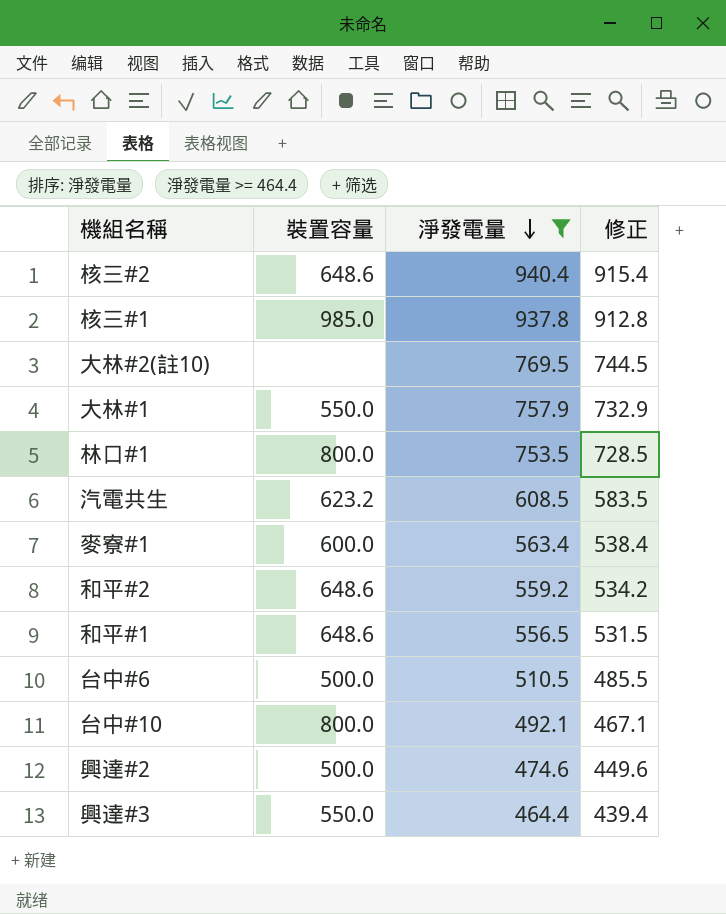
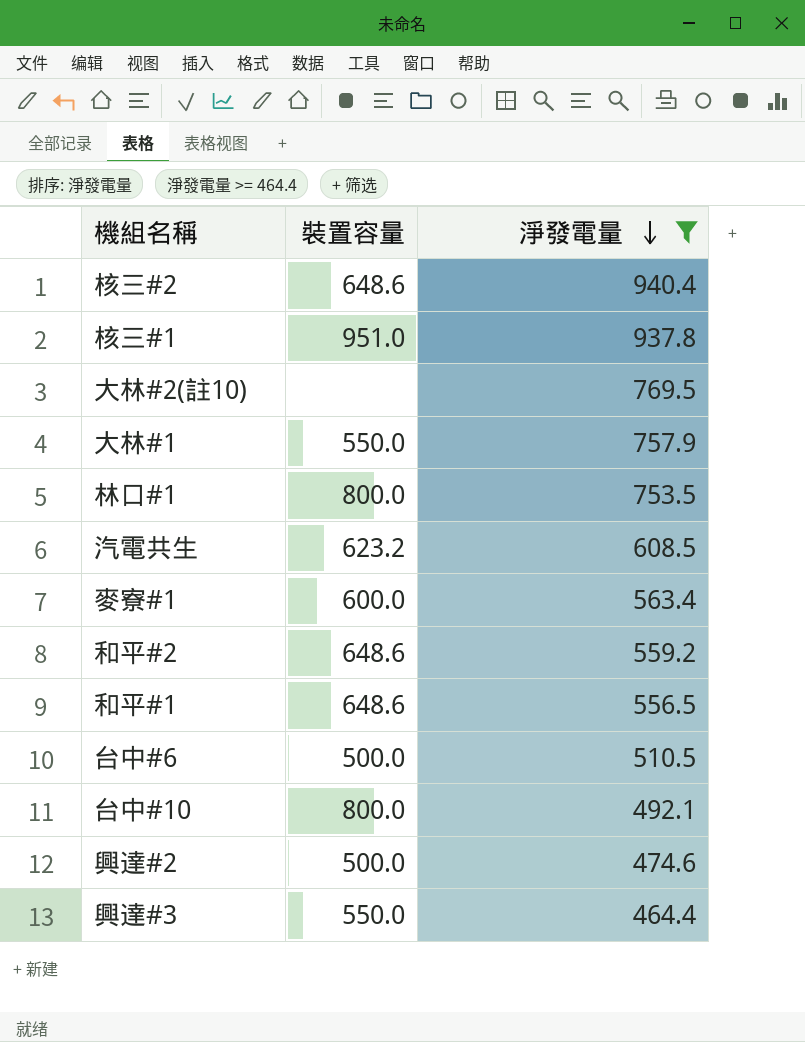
column 修正 | formula: [淨發電量] - 25 -> none
核三#1 | 裝置容量: 985.0 -> 951.0

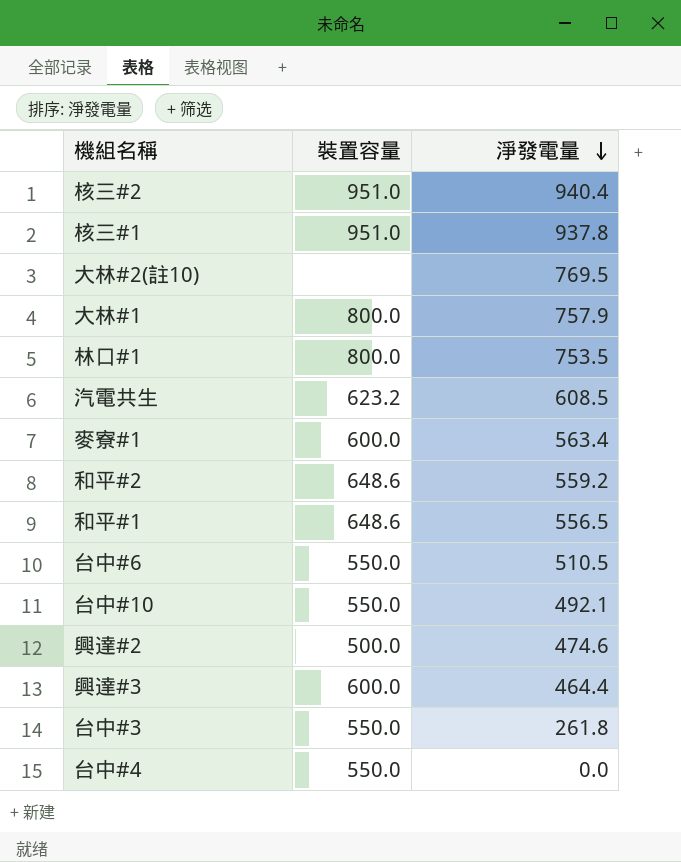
filter: 淨發電量 >= 464.4 -> none
核三#2 | 裝置容量: 648.6 -> 951.0
大林#1 | 裝置容量: 550.0 -> 800.0
台中#6 | 裝置容量: 500.0 -> 550.0
台中#10 | 裝置容量: 800.0 -> 550.0
興達#3 | 裝置容量: 550.0 -> 600.0

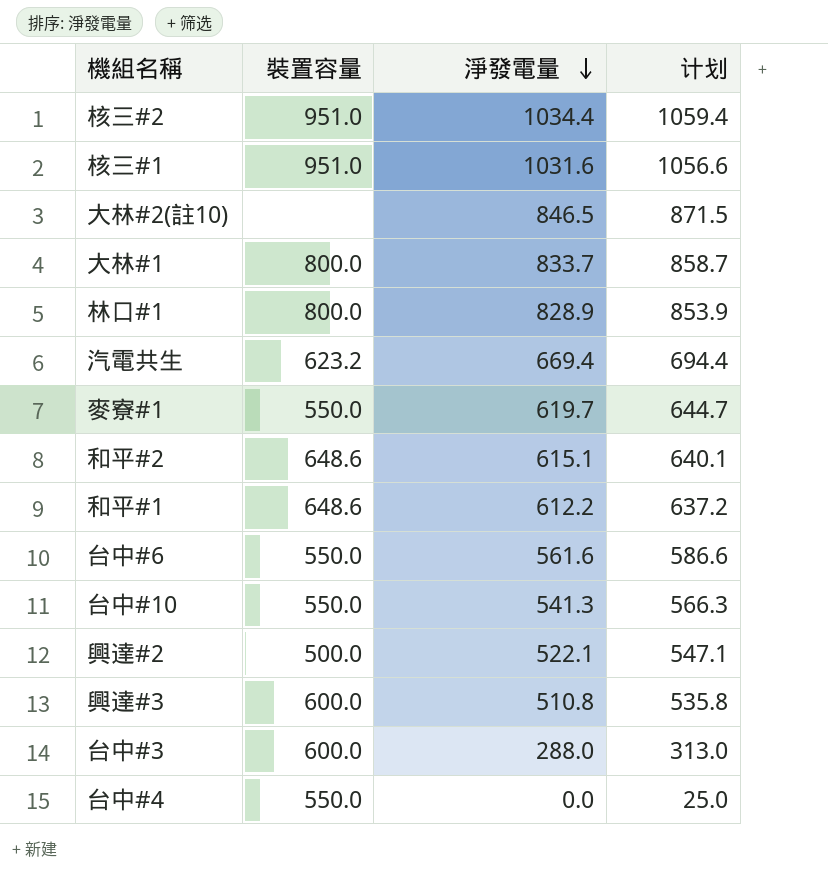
column 计划 | formula: none -> [淨發電量] + 25
核三#2 | 淨發電量: 940.4 -> 1034.4
核三#1 | 淨發電量: 937.8 -> 1031.6
大林#2(註10) | 淨發電量: 769.5 -> 846.5
大林#1 | 淨發電量: 757.9 -> 833.7
林口#1 | 淨發電量: 753.5 -> 828.9
汽電共生 | 淨發電量: 608.5 -> 669.4
麥寮#1 | 裝置容量: 600.0 -> 550.0
麥寮#1 | 淨發電量: 563.4 -> 619.7
和平#2 | 淨發電量: 559.2 -> 615.1
和平#1 | 淨發電量: 556.5 -> 612.2
台中#6 | 淨發電量: 510.5 -> 561.6
台中#10 | 淨發電量: 492.1 -> 541.3
興達#2 | 淨發電量: 474.6 -> 522.1
興達#3 | 淨發電量: 464.4 -> 510.8
台中#3 | 裝置容量: 550.0 -> 600.0
台中#3 | 淨發電量: 261.8 -> 288.0

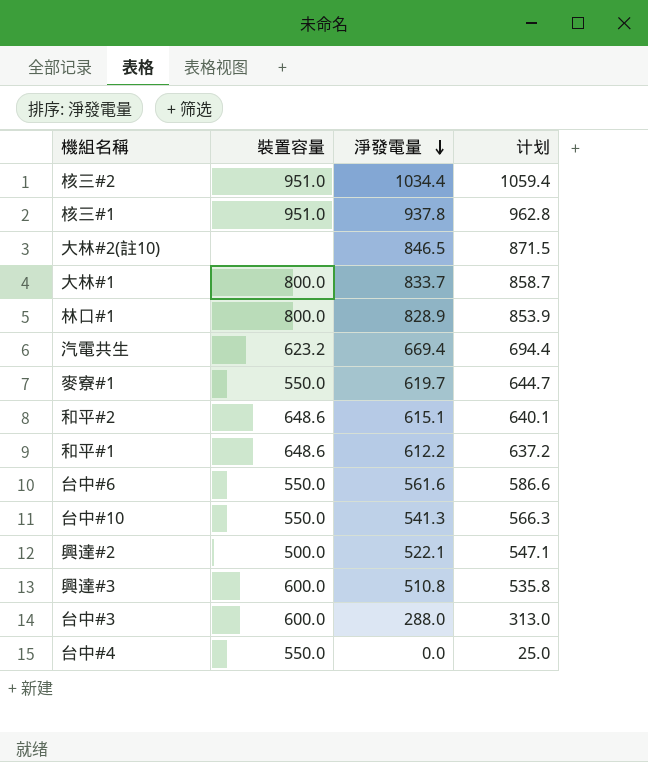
核三#1 | 淨發電量: 1031.6 -> 937.8
核三#1 | 计划: 1056.6 -> 962.8

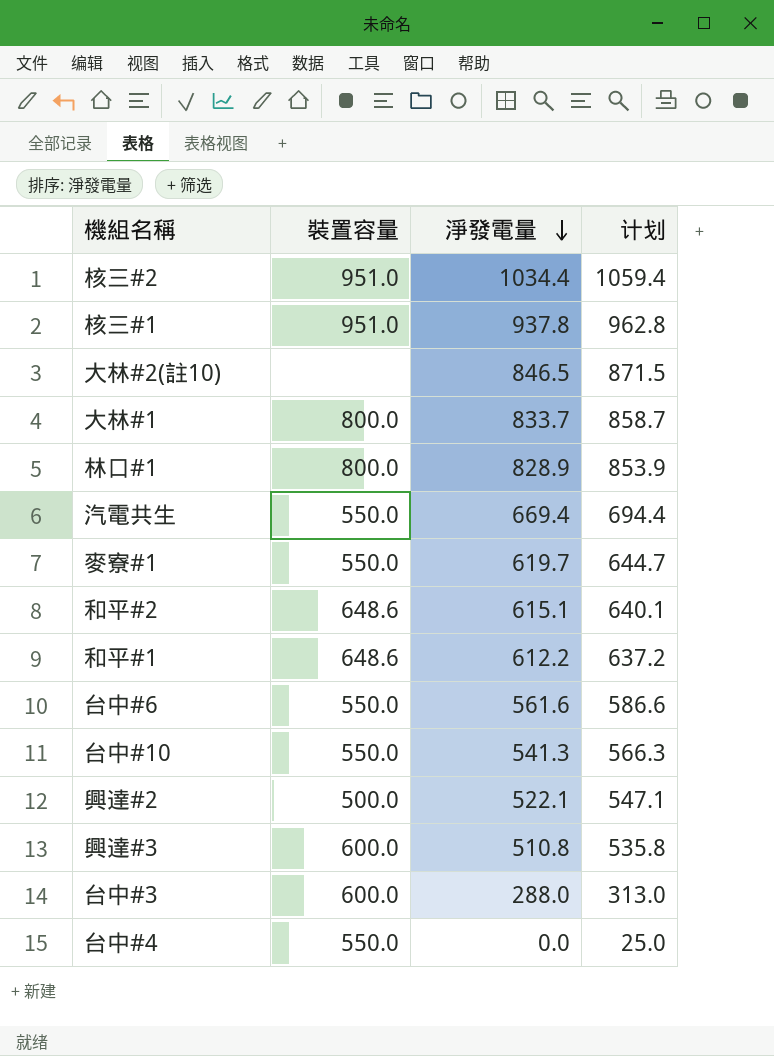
汽電共生 | 裝置容量: 623.2 -> 550.0

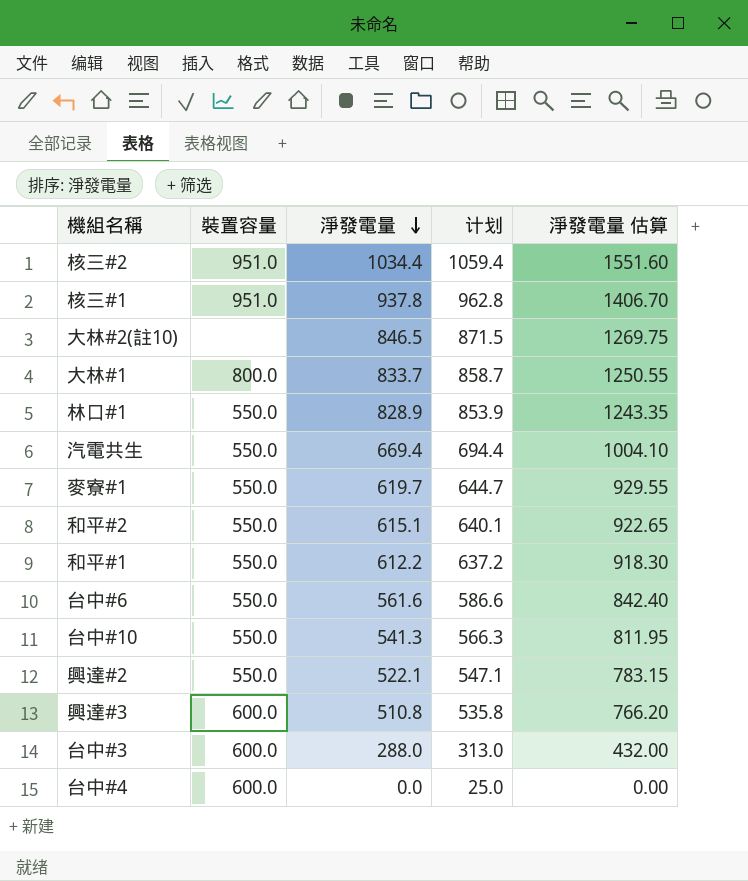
column 淨發電量 估算 | formula: none -> [淨發電量] * 1.5
林口#1 | 裝置容量: 800.0 -> 550.0
和平#2 | 裝置容量: 648.6 -> 550.0
和平#1 | 裝置容量: 648.6 -> 550.0
興達#2 | 裝置容量: 500.0 -> 550.0
台中#4 | 裝置容量: 550.0 -> 600.0

